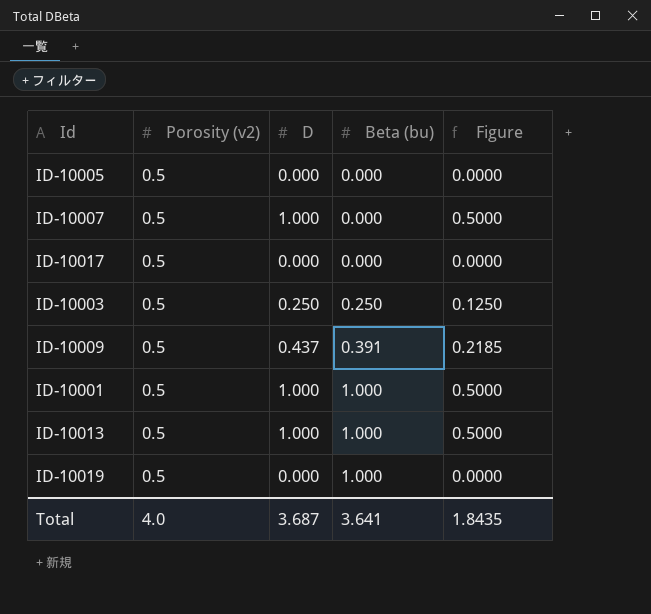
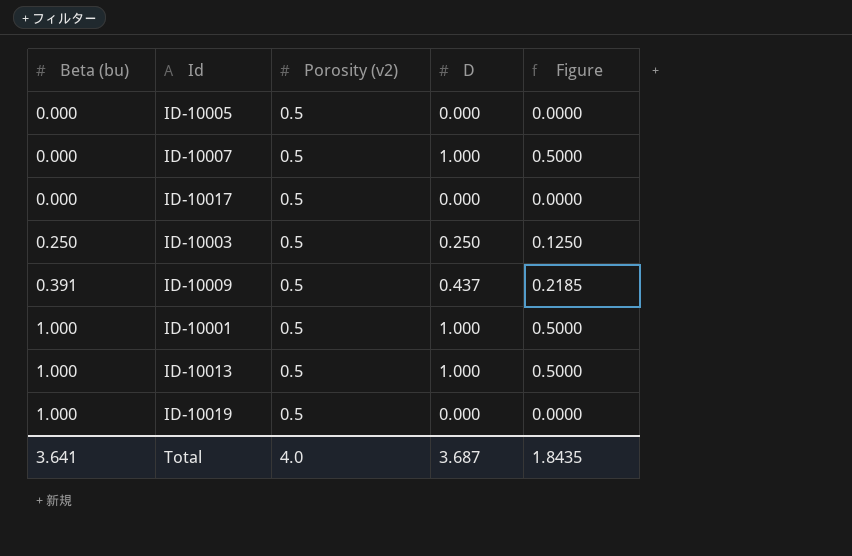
column Beta (bu) | position: 4 -> 1

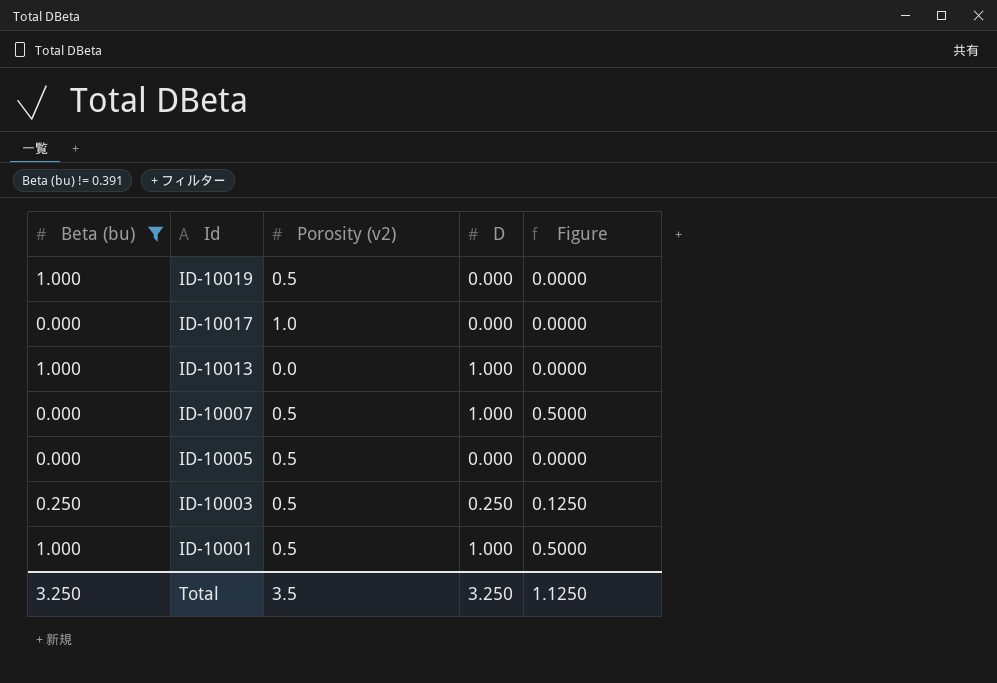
filter: none -> Beta (bu) != 0.391
row order: Beta (bu) ascending -> Id descending
ID-10017 | Porosity (v2): 0.5 -> 1.0
ID-10013 | Porosity (v2): 0.5 -> 0.0
ID-10013 | Figure: 0.5000 -> 0.0000
Total | Beta (bu): 3.641 -> 3.250
Total | Porosity (v2): 4.0 -> 3.5
Total | D: 3.687 -> 3.250
Total | Figure: 1.8435 -> 1.1250

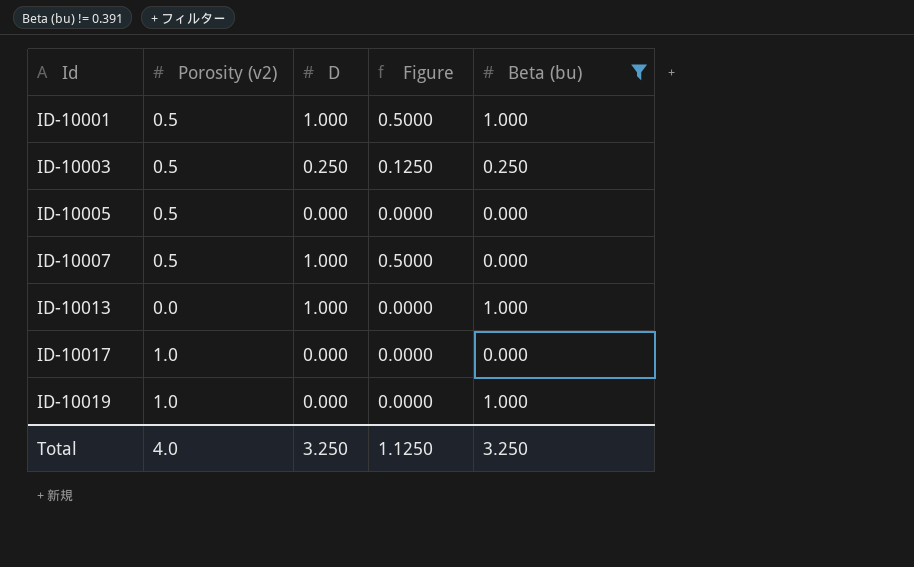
row order: Id descending -> Id ascending
column Beta (bu) | position: 1 -> 5
ID-10019 | Porosity (v2): 0.5 -> 1.0
Total | Porosity (v2): 3.5 -> 4.0

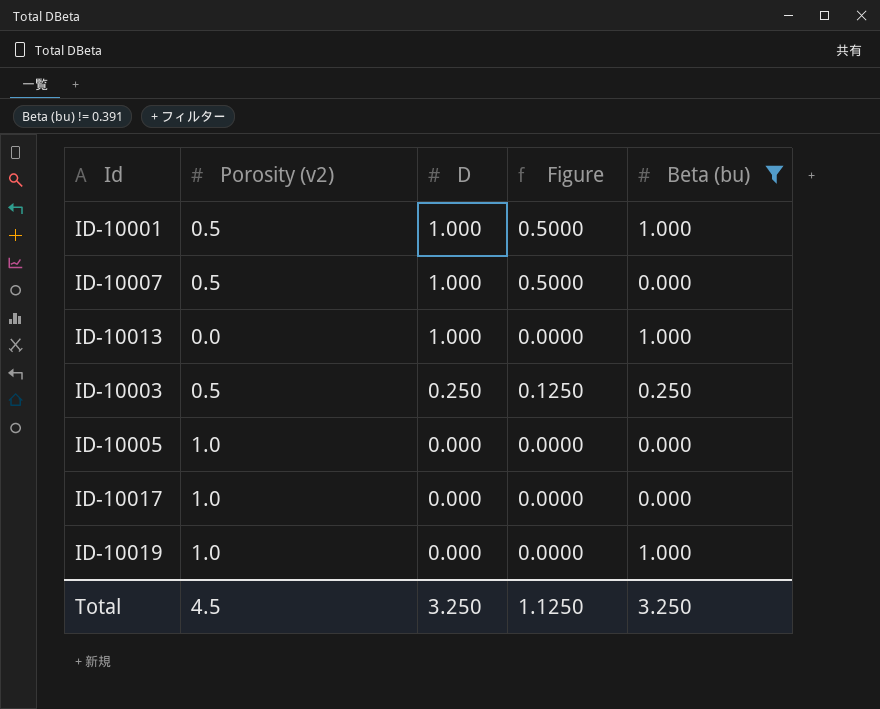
row order: Id ascending -> D descending
ID-10005 | Porosity (v2): 0.5 -> 1.0
Total | Porosity (v2): 4.0 -> 4.5

